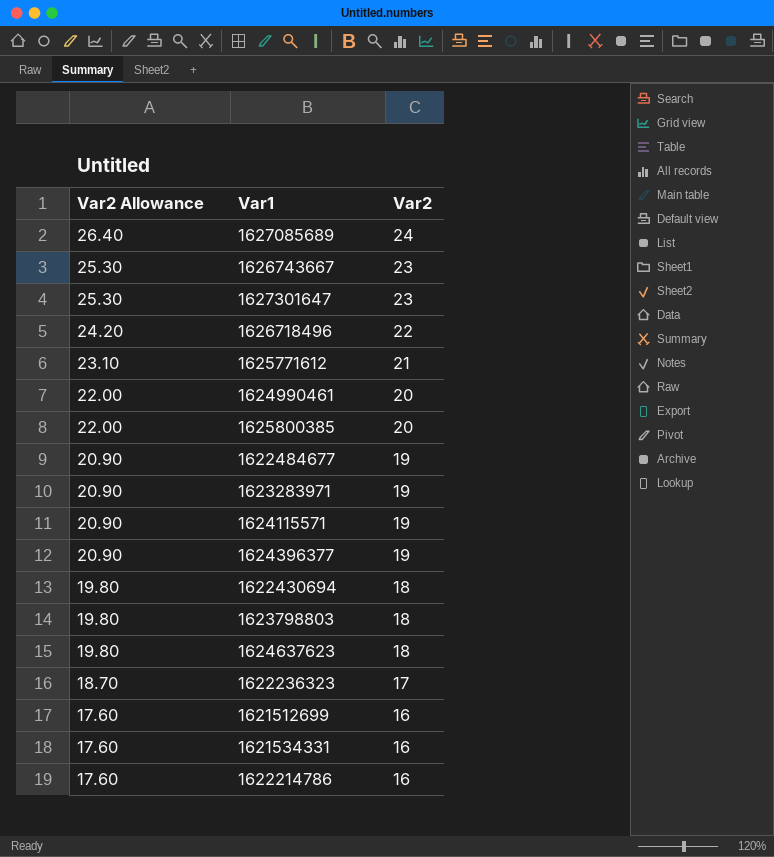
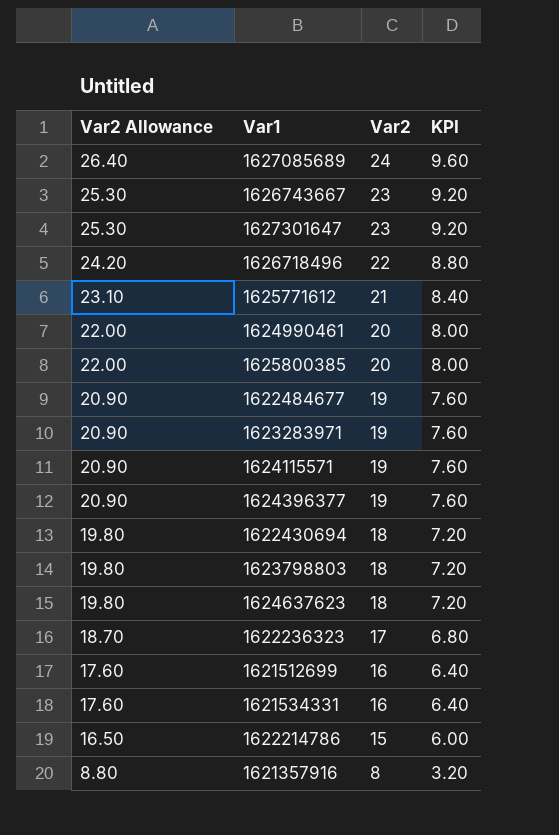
column KPI | formula: none -> [Var2] * 0.4
1622214786 | Var2 Allowance: 17.60 -> 16.50
1622214786 | Var2: 16 -> 15
row 1621357916: none -> 8.80 | 8 | 3.20

